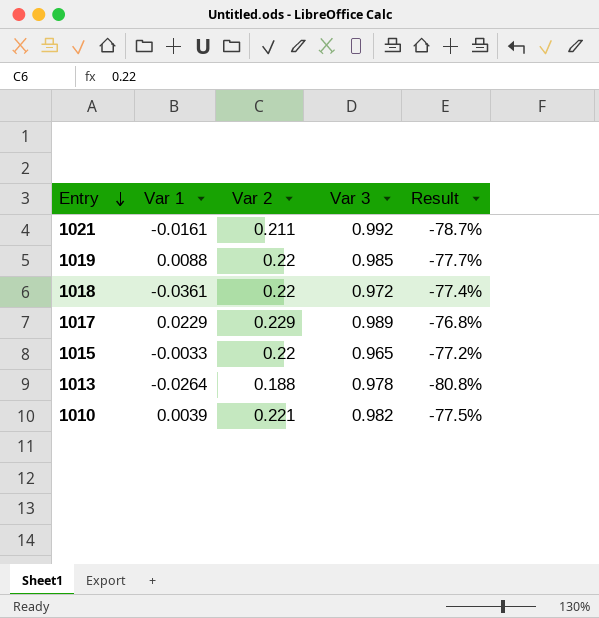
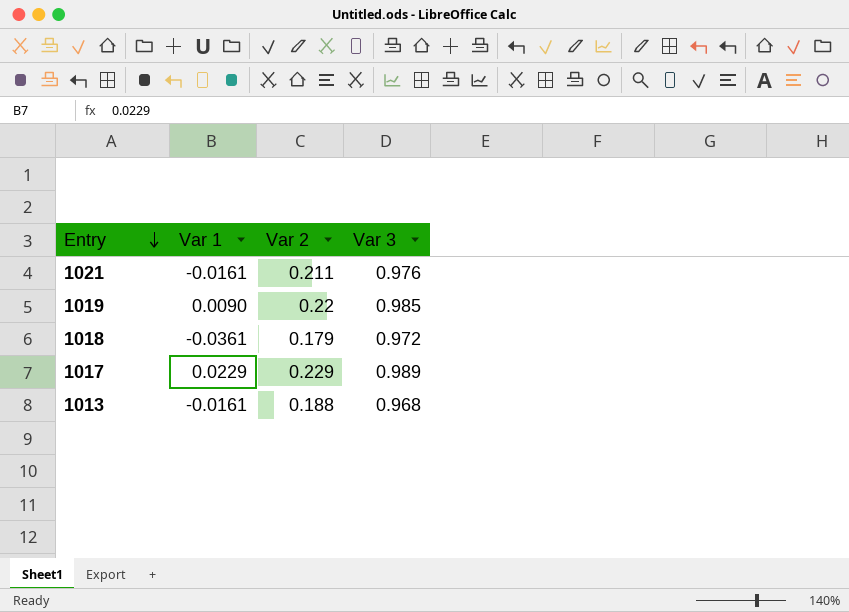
column Result | formula: ([Var 2] - [Var 3]) / [Var 3] -> none
row 1015: -0.0033 | 0.22 | 0.965 | -77.2% -> none
row 1010: 0.0039 | 0.221 | 0.982 | -77.5% -> none
1021 | Var 3: 0.992 -> 0.976
1019 | Var 1: 0.0088 -> 0.0090
1018 | Var 2: 0.22 -> 0.179
1013 | Var 1: -0.0264 -> -0.0161
1013 | Var 3: 0.978 -> 0.968

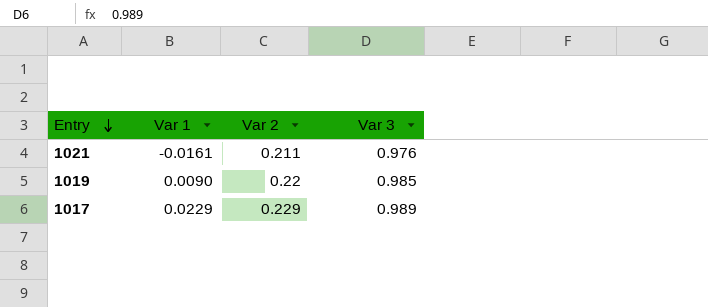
row 1018: -0.0361 | 0.179 | 0.972 -> none
row 1013: -0.0161 | 0.188 | 0.968 -> none

